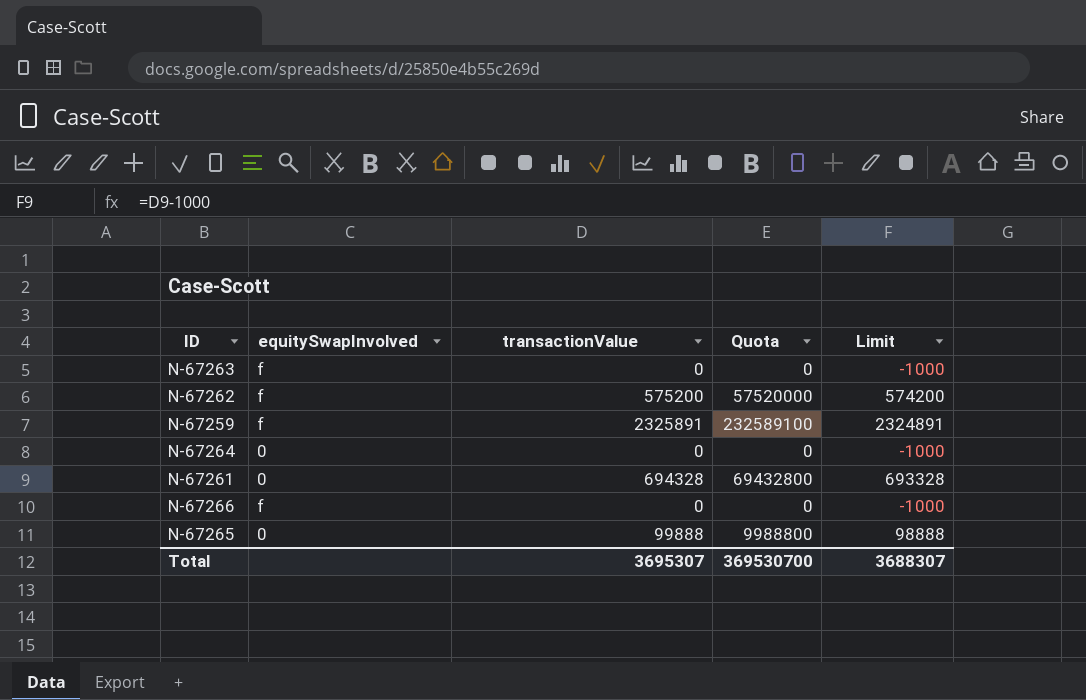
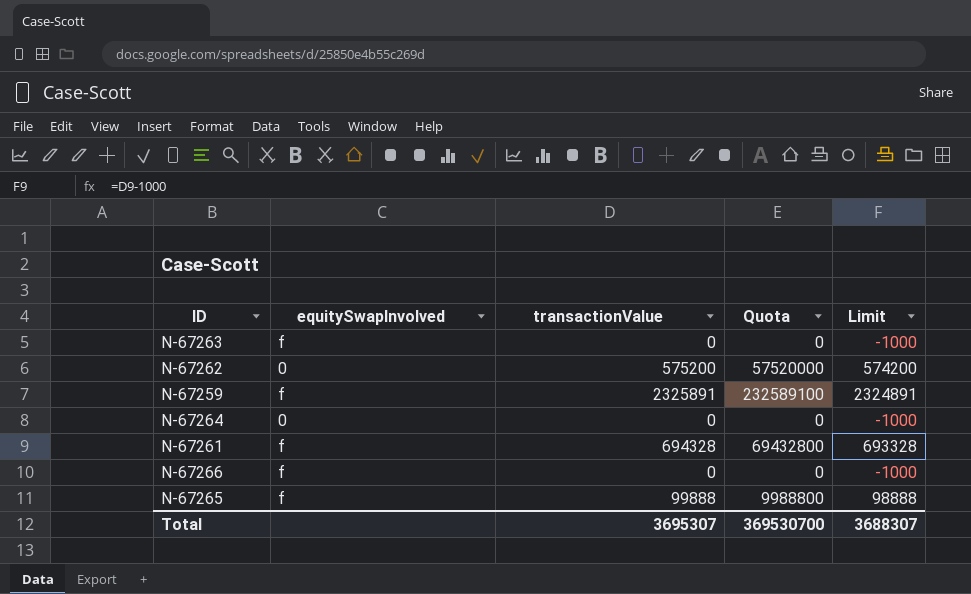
N-67262 | equitySwapInvolved: f -> 0
N-67261 | equitySwapInvolved: 0 -> f
N-67265 | equitySwapInvolved: 0 -> f

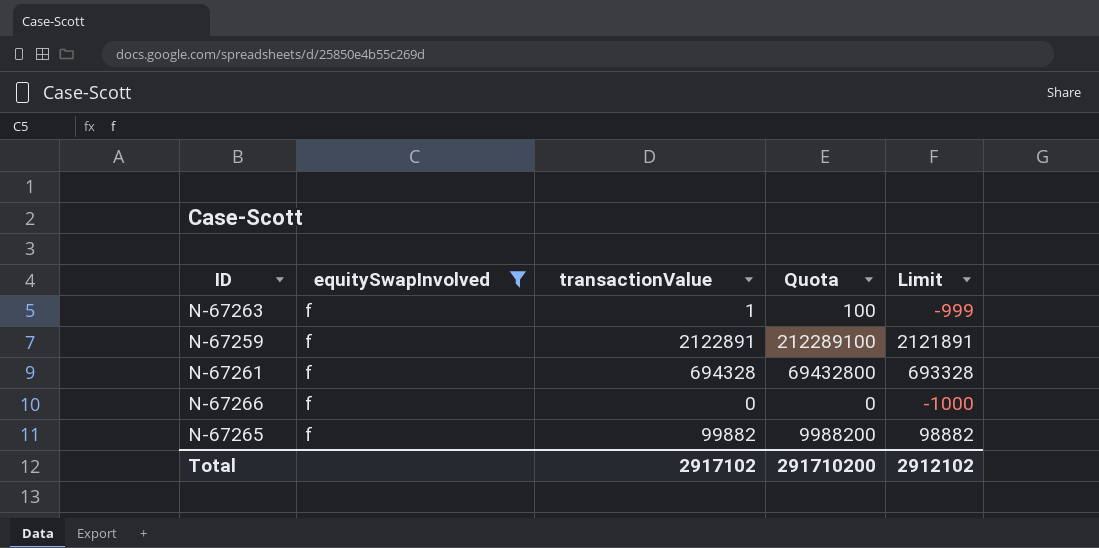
filter: none -> equitySwapInvolved = f
N-67263 | transactionValue: 0 -> 1
N-67263 | Quota: 0 -> 100
N-67263 | Limit: -1000 -> -999
N-67259 | transactionValue: 2325891 -> 2122891
N-67259 | Quota: 232589100 -> 212289100
N-67259 | Limit: 2324891 -> 2121891
N-67265 | transactionValue: 99888 -> 99882
N-67265 | Quota: 9988800 -> 9988200
N-67265 | Limit: 98888 -> 98882
Total | transactionValue: 3695307 -> 2917102
Total | Quota: 369530700 -> 291710200
Total | Limit: 3688307 -> 2912102

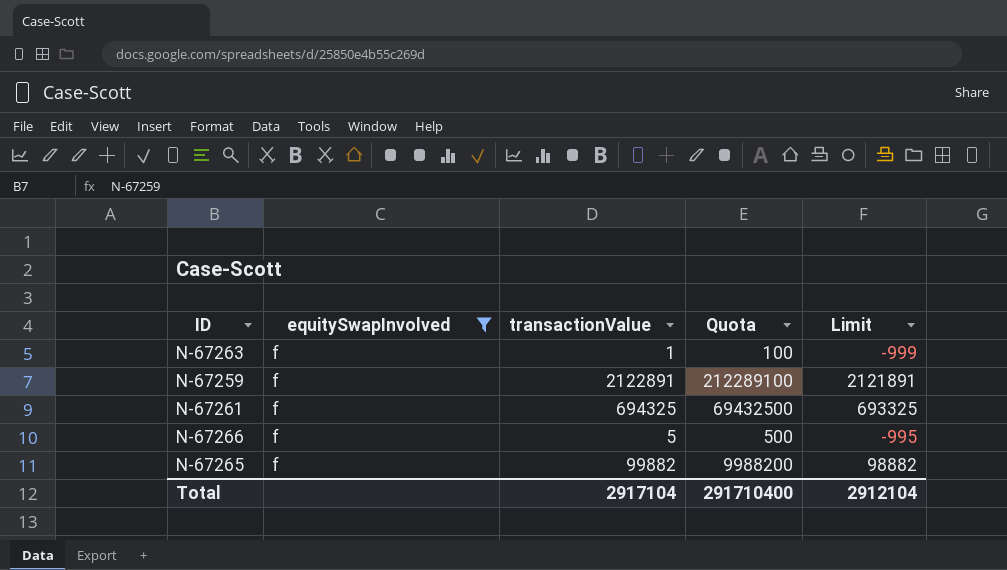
N-67261 | transactionValue: 694328 -> 694325
N-67261 | Quota: 69432800 -> 69432500
N-67261 | Limit: 693328 -> 693325
N-67266 | transactionValue: 0 -> 5
N-67266 | Quota: 0 -> 500
N-67266 | Limit: -1000 -> -995
Total | transactionValue: 2917102 -> 2917104
Total | Quota: 291710200 -> 291710400
Total | Limit: 2912102 -> 2912104

